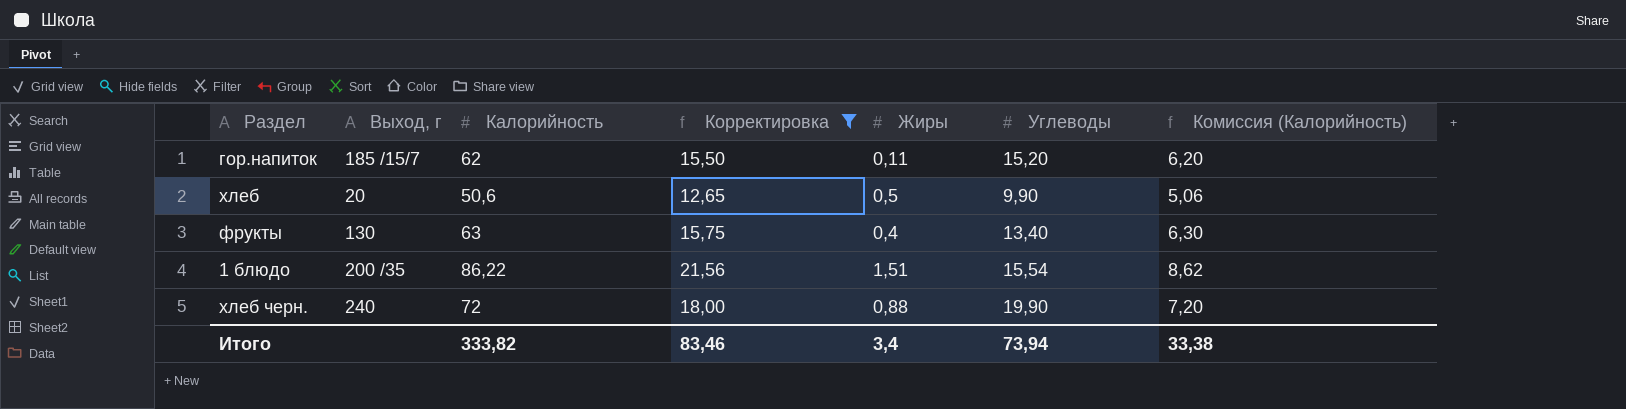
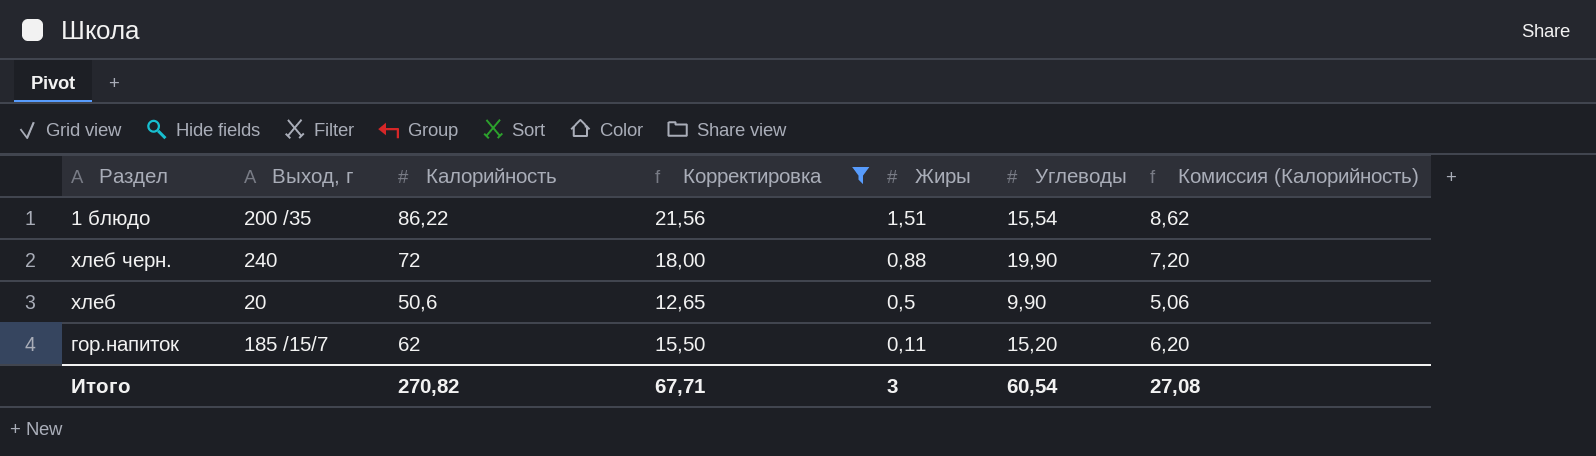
row order: none -> Жиры descending
row фрукты: 130 | 63 | 15,75 | 0,4 | 13,40 | 6,30 -> none
Итого | Калорийность: 333,82 -> 270,82
Итого | Корректировка: 83,46 -> 67,71
Итого | Жиры: 3,4 -> 3
Итого | Углеводы: 73,94 -> 60,54
Итого | Комиссия (Калорийность): 33,38 -> 27,08

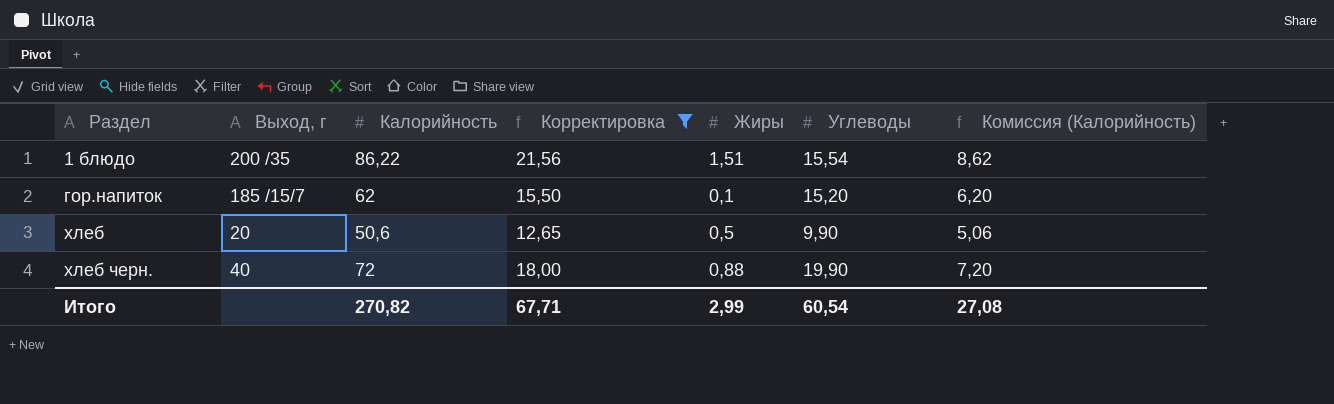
row order: Жиры descending -> Раздел ascending
гор.напиток | Жиры: 0,11 -> 0,1
хлеб черн. | Выход, г: 240 -> 40
Итого | Жиры: 3 -> 2,99

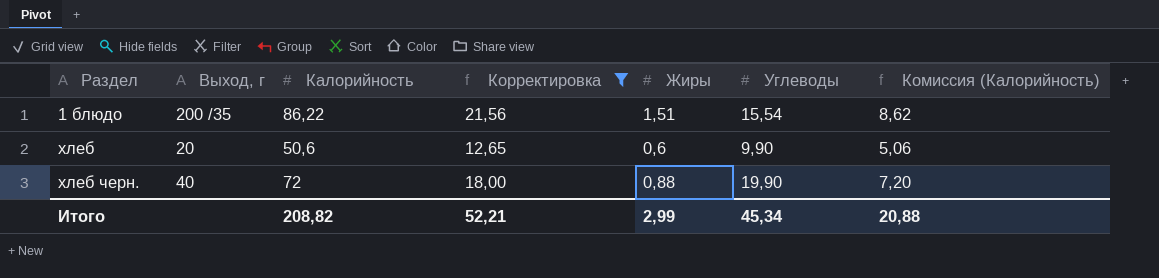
row гор.напиток: 185 /15/7 | 62 | 15,50 | 0,1 | 15,20 | 6,20 -> none
хлеб | Жиры: 0,5 -> 0,6
Итого | Калорийность: 270,82 -> 208,82
Итого | Корректировка: 67,71 -> 52,21
Итого | Углеводы: 60,54 -> 45,34
Итого | Комиссия (Калорийность): 27,08 -> 20,88

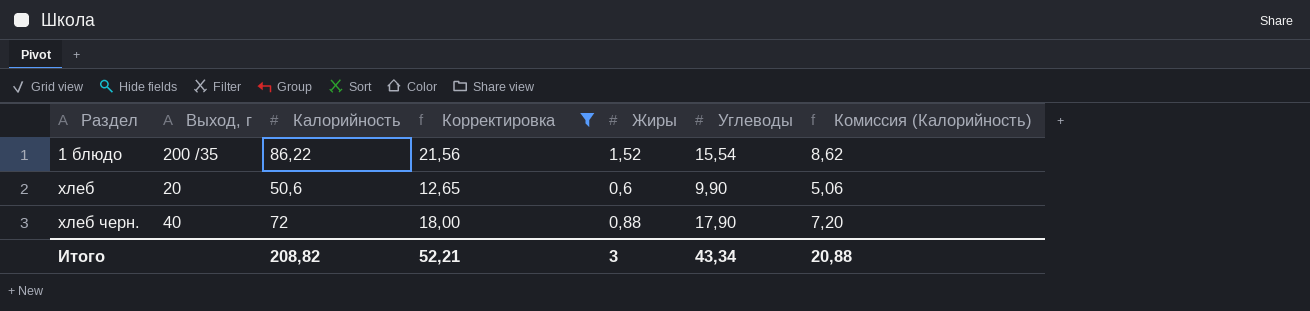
1 блюдо | Жиры: 1,51 -> 1,52
хлеб черн. | Углеводы: 19,90 -> 17,90
Итого | Жиры: 2,99 -> 3
Итого | Углеводы: 45,34 -> 43,34

